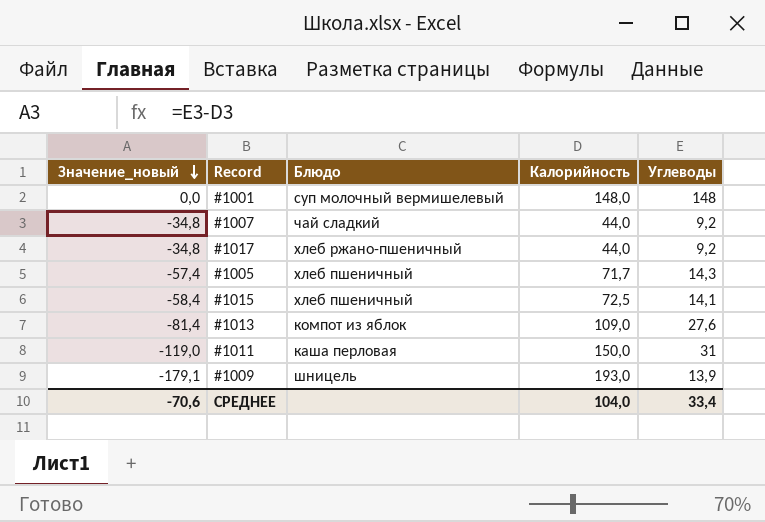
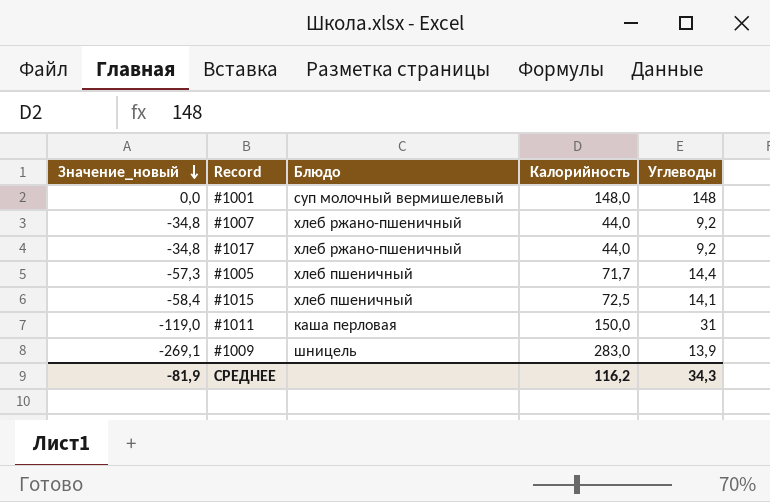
row #1013: -81,4 | компот из яблок | 109,0 | 27,6 -> none
#1007 | Блюдо: чай сладкий -> хлеб ржано-пшеничный
#1005 | Значение_новый: -57,4 -> -57,3
#1005 | Углеводы: 14,3 -> 14,4
#1009 | Значение_новый: -179,1 -> -269,1
#1009 | Калорийность: 193,0 -> 283,0
СРЕДНЕЕ | Значение_новый: -70,6 -> -81,9
СРЕДНЕЕ | Калорийность: 104,0 -> 116,2
СРЕДНЕЕ | Углеводы: 33,4 -> 34,3

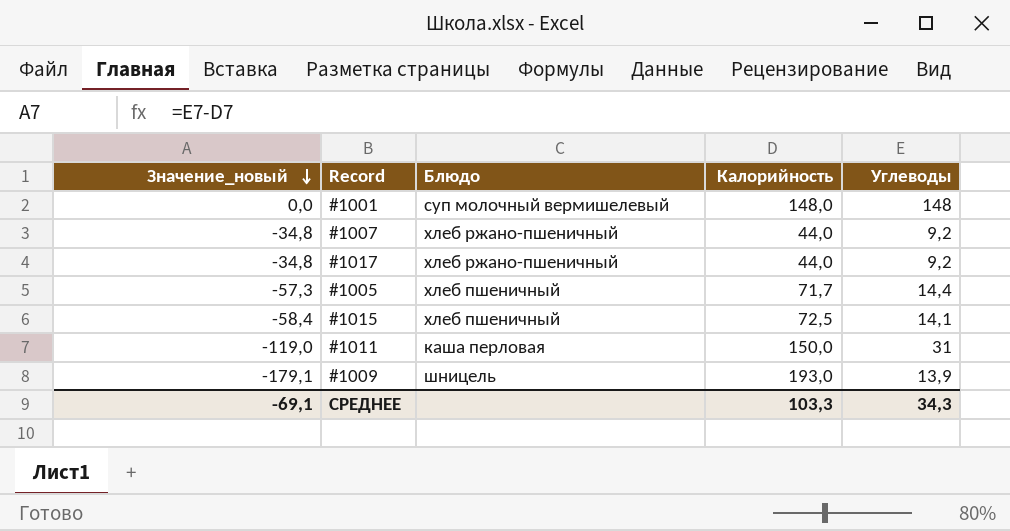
#1009 | Значение_новый: -269,1 -> -179,1
#1009 | Калорийность: 283,0 -> 193,0
СРЕДНЕЕ | Значение_новый: -81,9 -> -69,1
СРЕДНЕЕ | Калорийность: 116,2 -> 103,3

